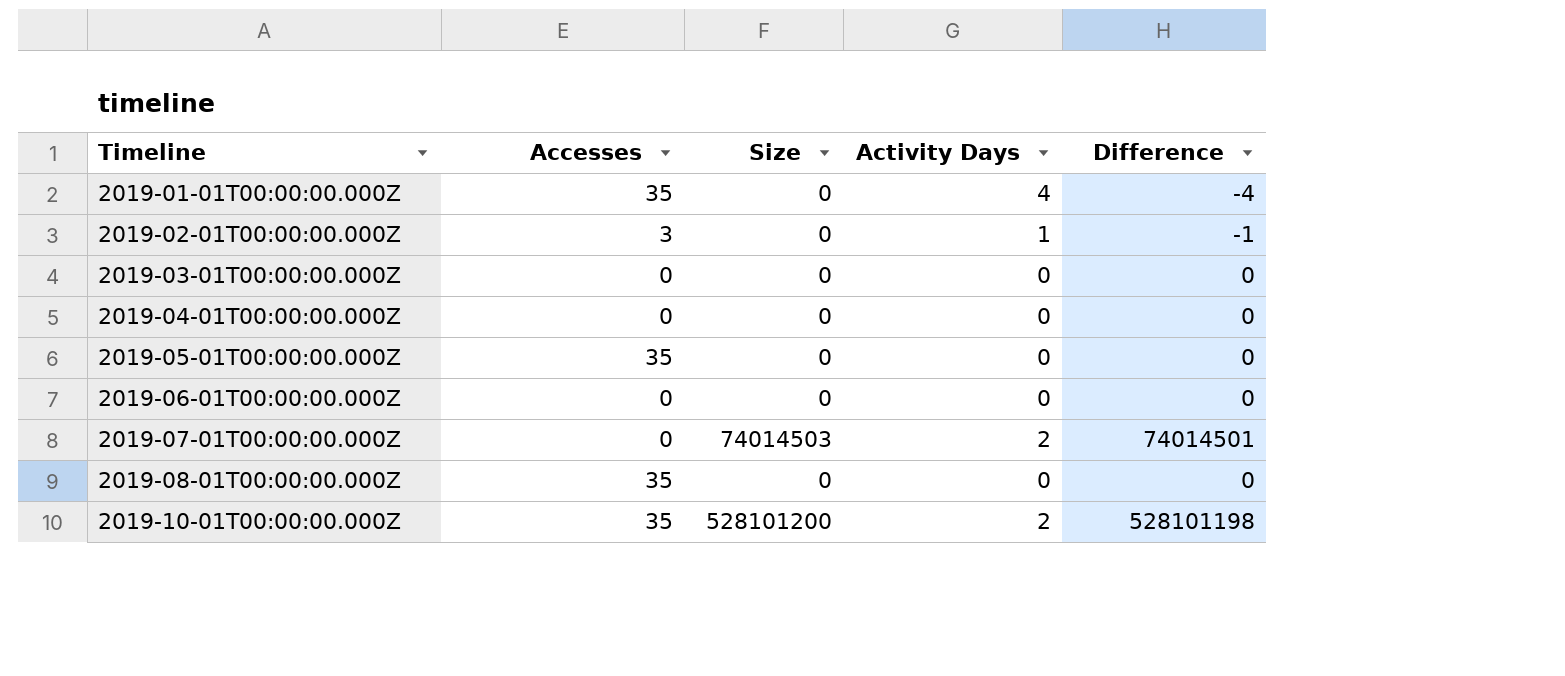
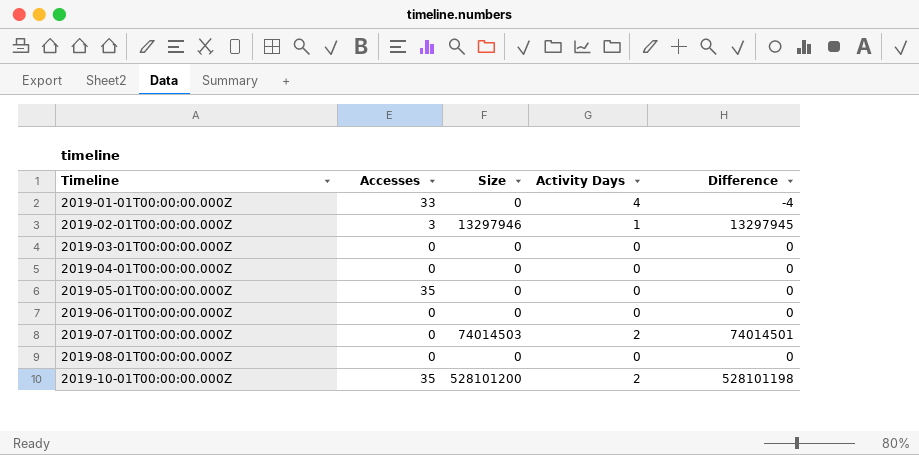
2019-01-01T00:00:00.000Z | Accesses: 35 -> 33
2019-02-01T00:00:00.000Z | Size: 0 -> 13297946
2019-02-01T00:00:00.000Z | Difference: -1 -> 13297945
2019-08-01T00:00:00.000Z | Accesses: 35 -> 0

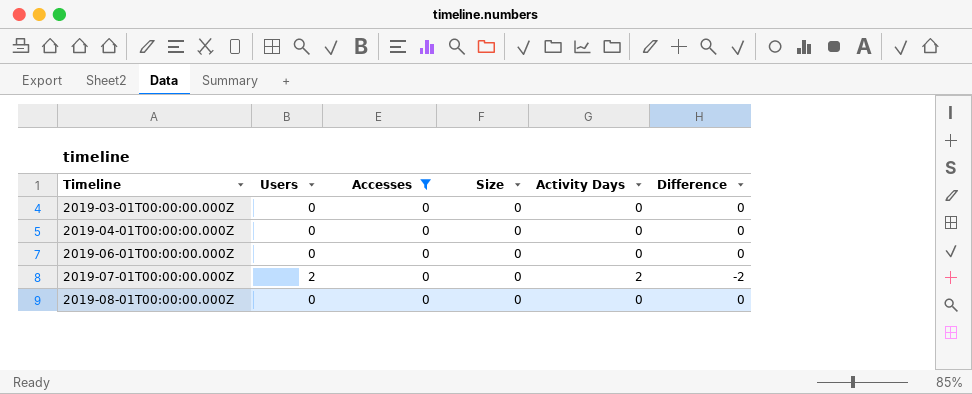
filter: none -> Accesses = 0
column Users | position: none -> 2
2019-07-01T00:00:00.000Z | Size: 74014503 -> 0
2019-07-01T00:00:00.000Z | Difference: 74014501 -> -2

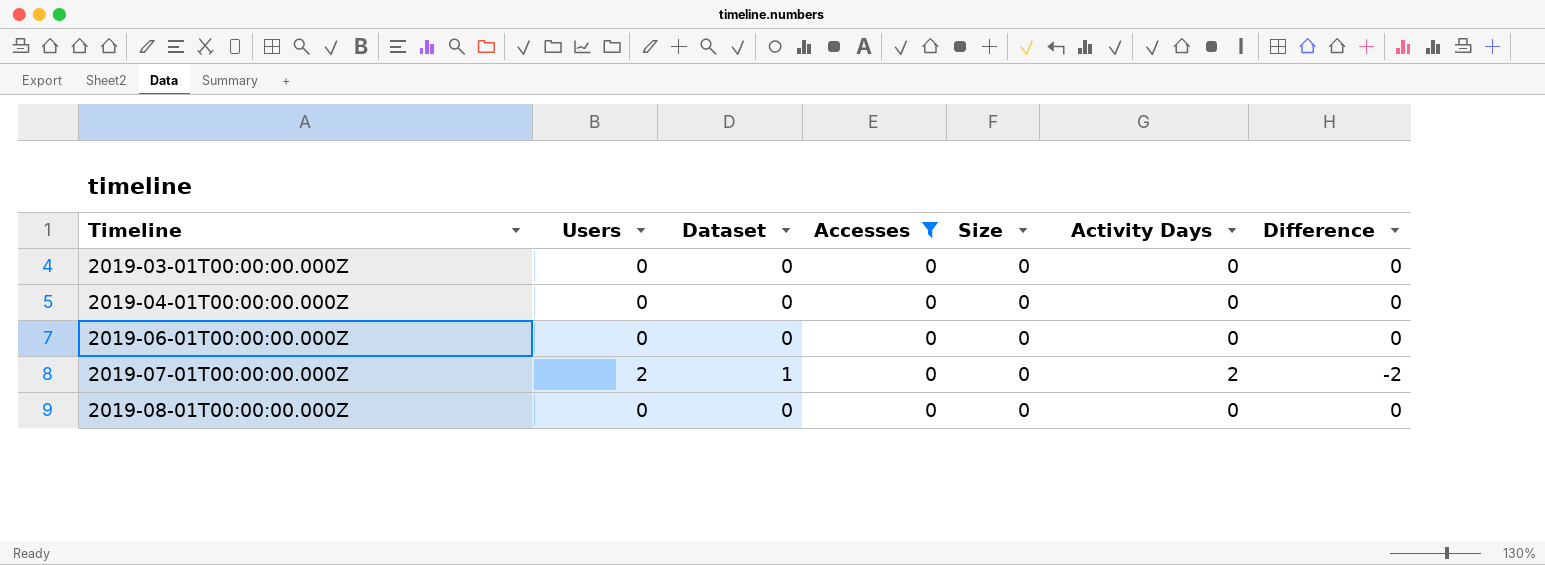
column Dataset | position: none -> 3

